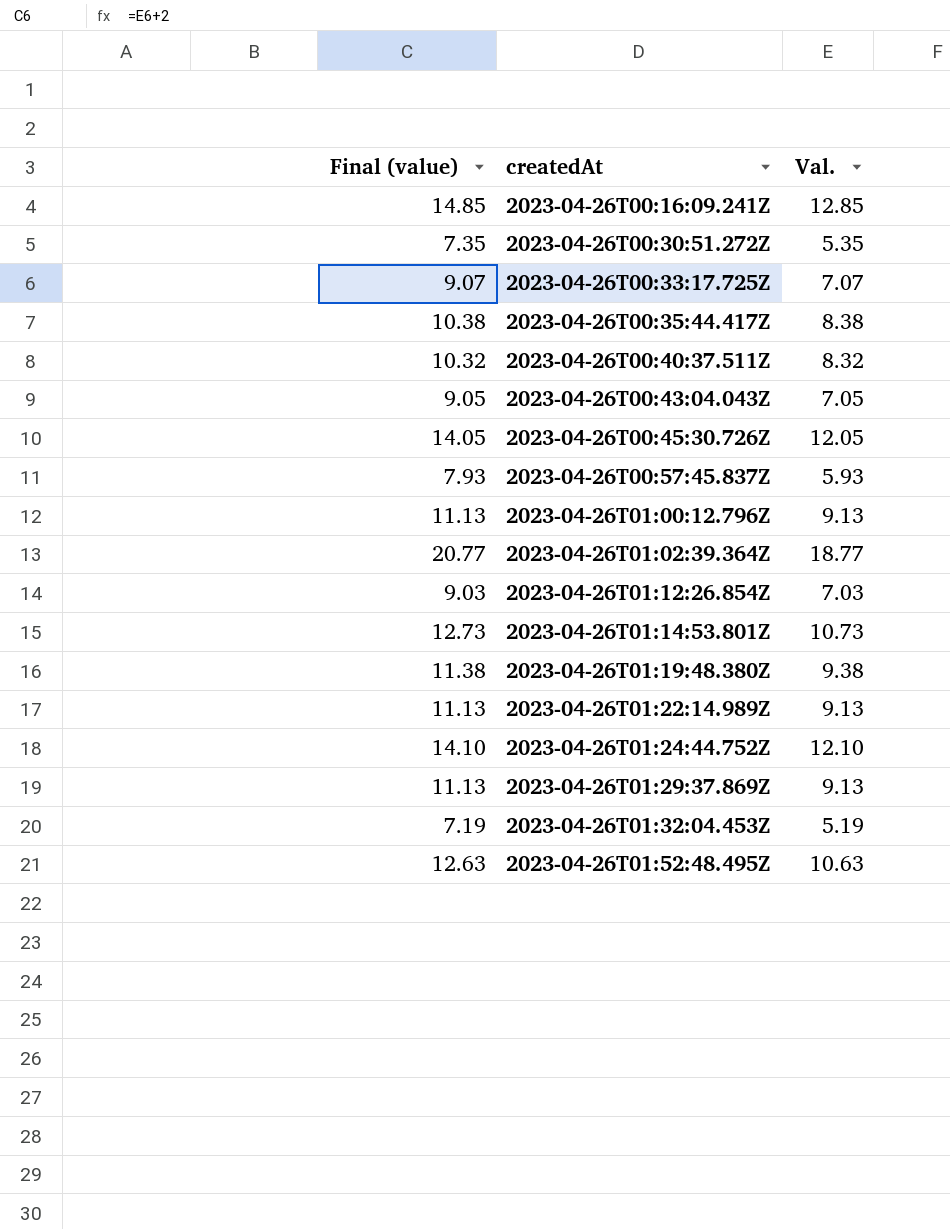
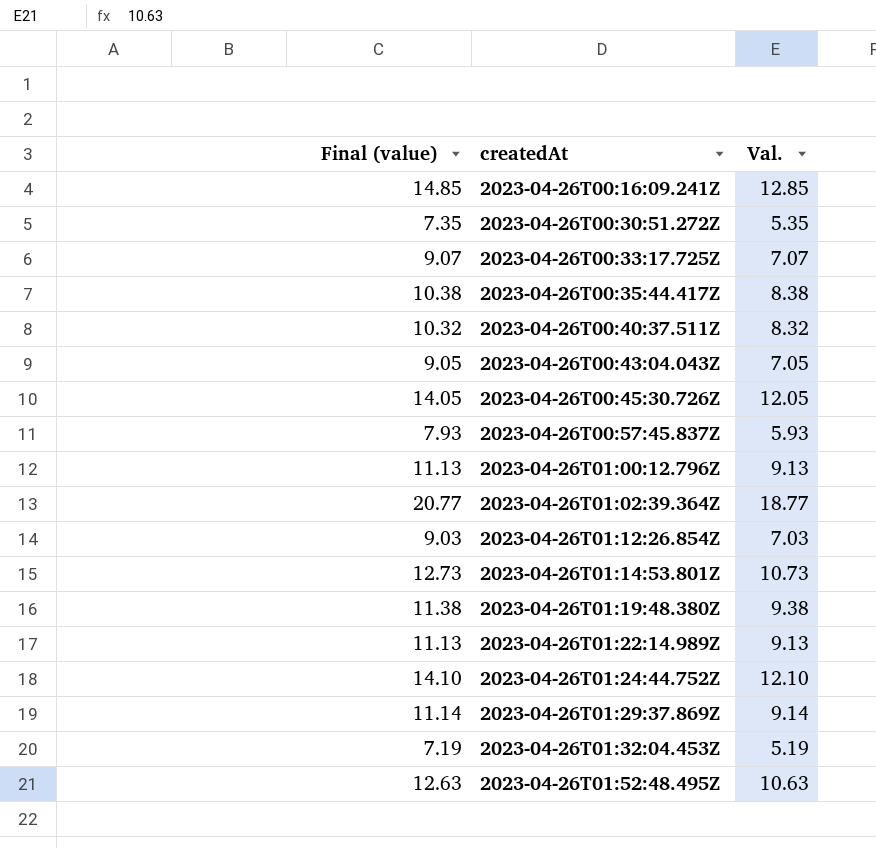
2023-04-26T01:29:37.869Z | Final (value): 11.13 -> 11.14
2023-04-26T01:29:37.869Z | Val.: 9.13 -> 9.14

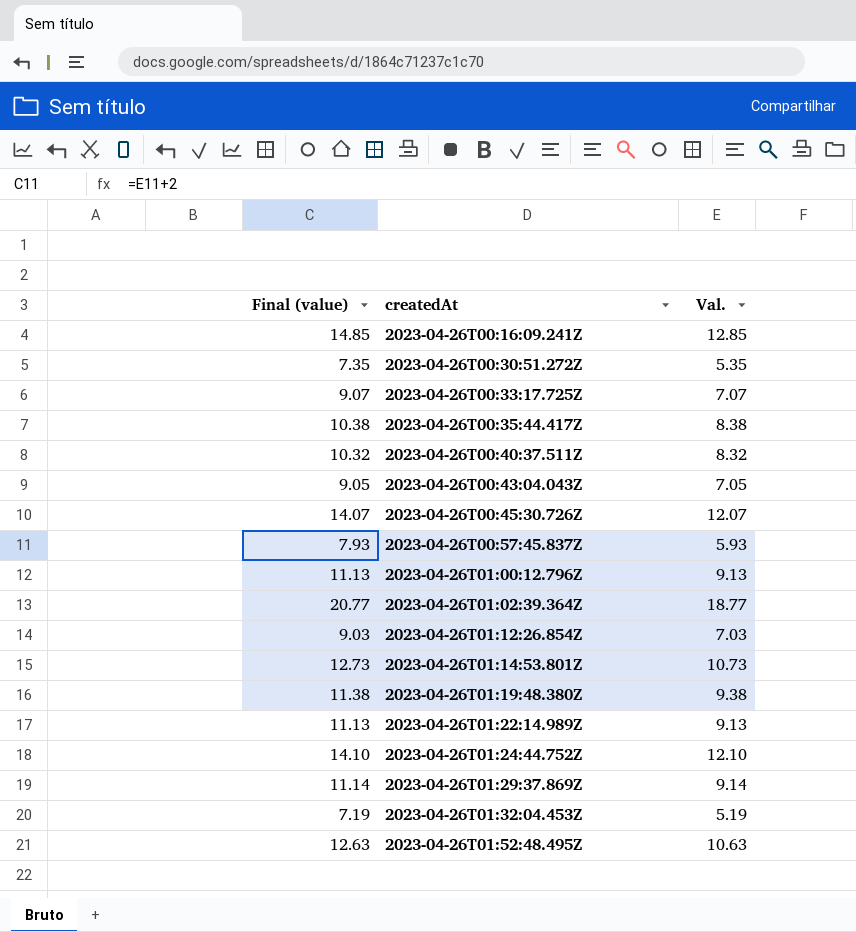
2023-04-26T00:45:30.726Z | Final (value): 14.05 -> 14.07
2023-04-26T00:45:30.726Z | Val.: 12.05 -> 12.07

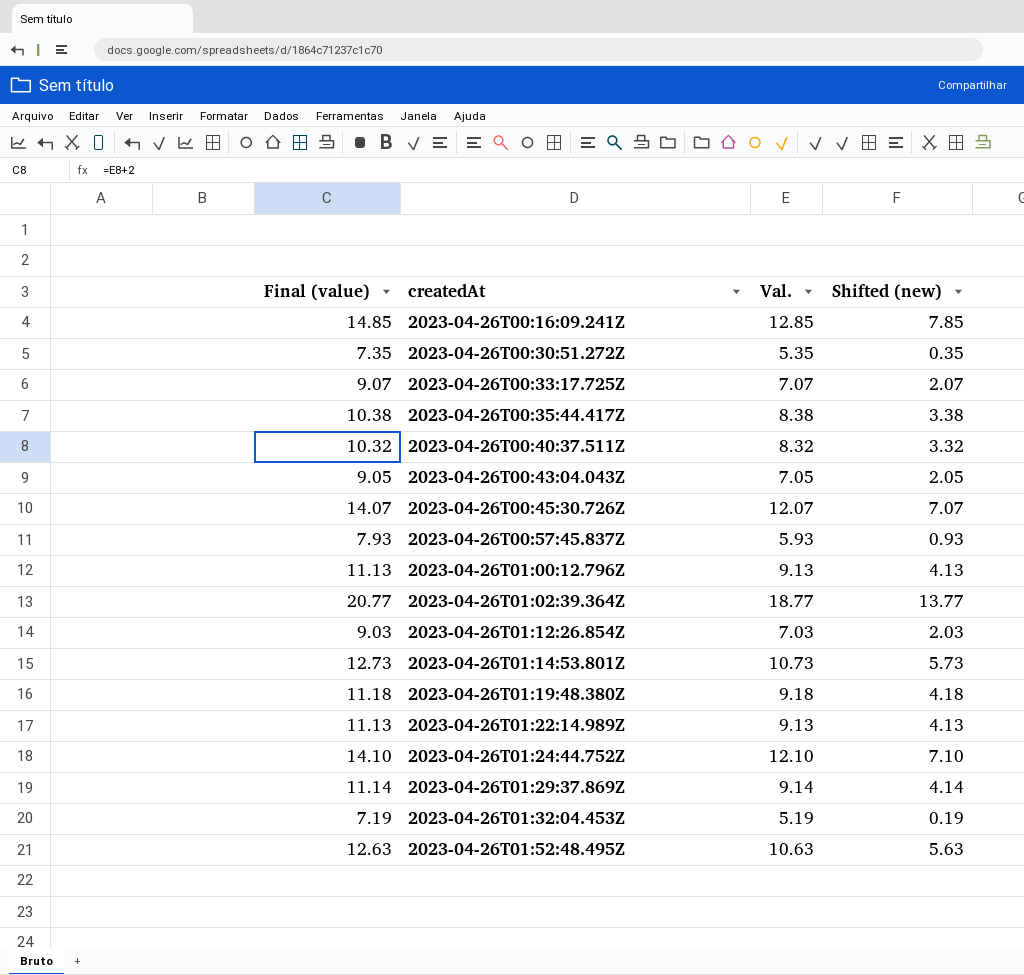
column Shifted (new) | formula: none -> [Val.] - 5
2023-04-26T01:19:48.380Z | Final (value): 11.38 -> 11.18
2023-04-26T01:19:48.380Z | Val.: 9.38 -> 9.18

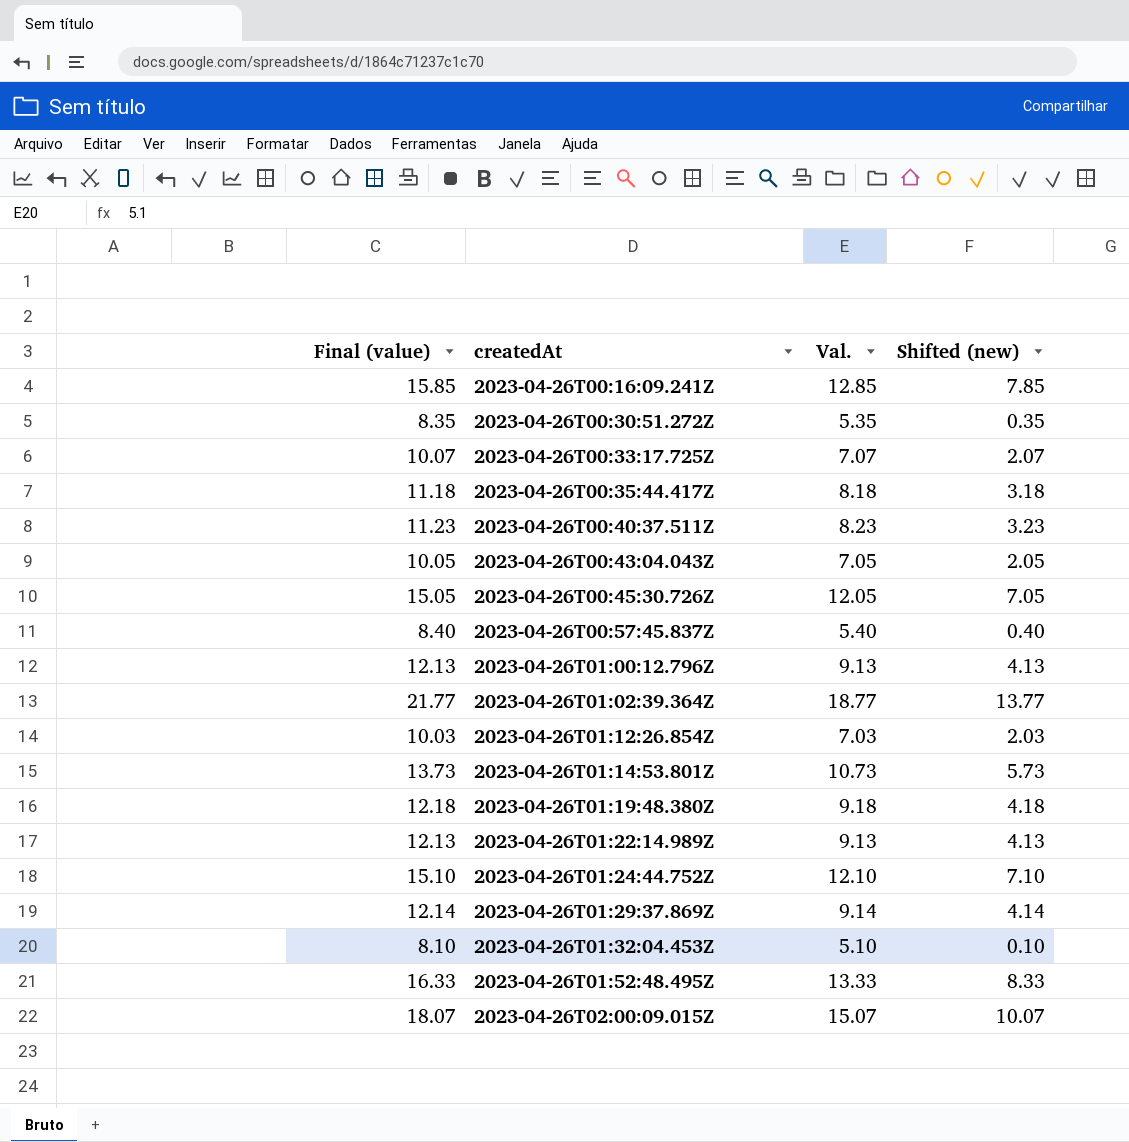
column Final (value) | formula: [Val.] + 2 -> [Val.] + 3
2023-04-26T00:35:44.417Z | Val.: 8.38 -> 8.18
2023-04-26T00:35:44.417Z | Shifted (new): 3.38 -> 3.18
2023-04-26T00:40:37.511Z | Val.: 8.32 -> 8.23
2023-04-26T00:40:37.511Z | Shifted (new): 3.32 -> 3.23
2023-04-26T00:45:30.726Z | Val.: 12.07 -> 12.05
2023-04-26T00:45:30.726Z | Shifted (new): 7.07 -> 7.05
2023-04-26T00:57:45.837Z | Val.: 5.93 -> 5.40
2023-04-26T00:57:45.837Z | Shifted (new): 0.93 -> 0.40
2023-04-26T01:32:04.453Z | Val.: 5.19 -> 5.10
2023-04-26T01:32:04.453Z | Shifted (new): 0.19 -> 0.10
2023-04-26T01:52:48.495Z | Val.: 10.63 -> 13.33
2023-04-26T01:52:48.495Z | Shifted (new): 5.63 -> 8.33
row 2023-04-26T02:00:09.015Z: none -> 18.07 | 15.07 | 10.07

